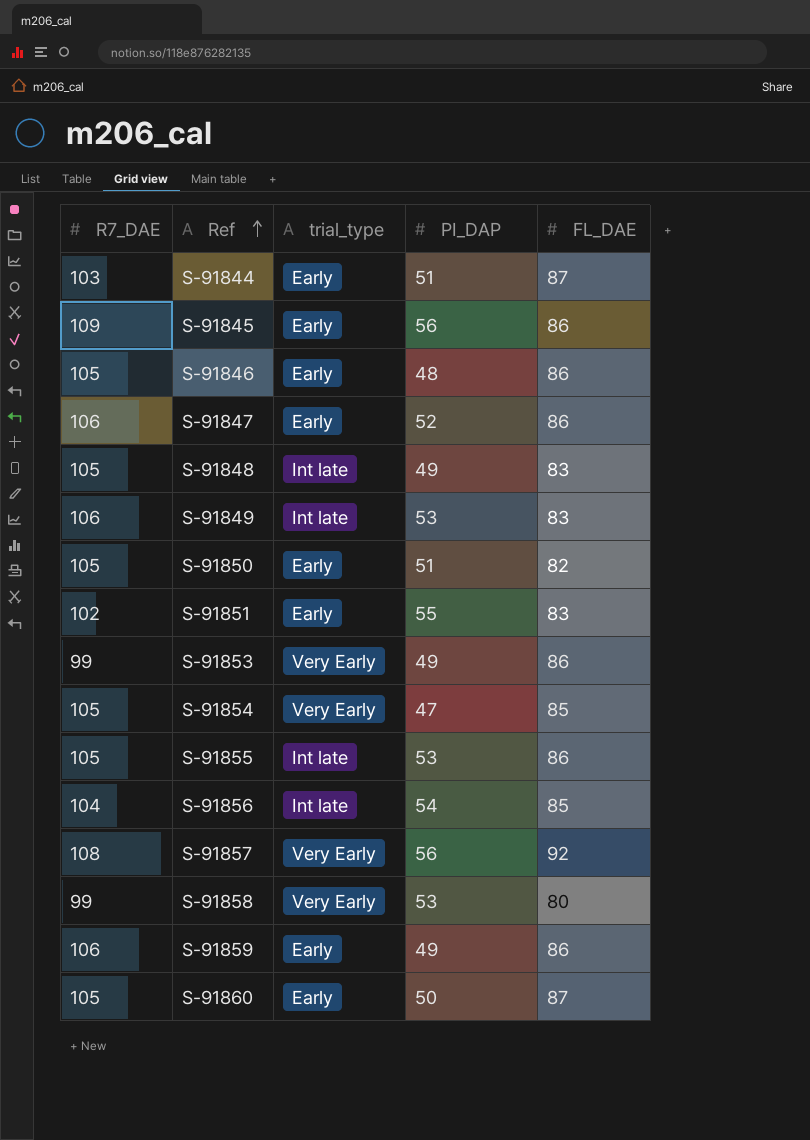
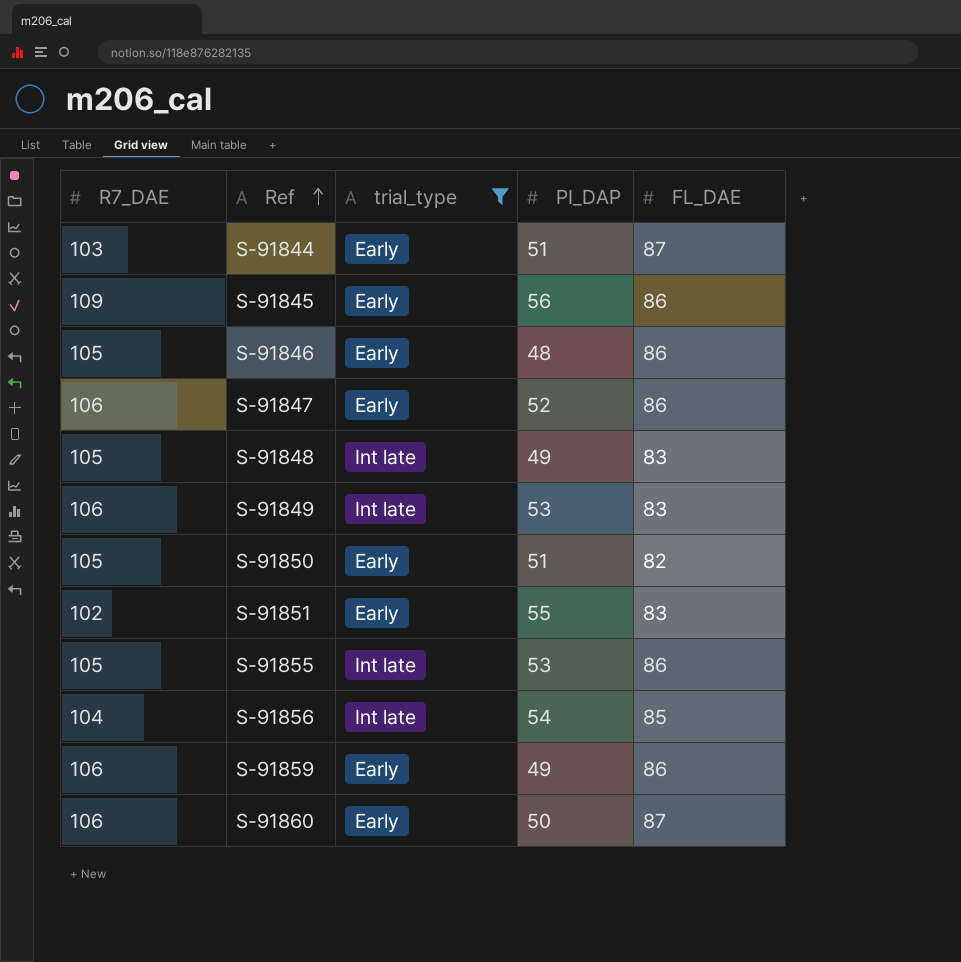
filter: none -> trial_type != Very Early
S-91860 | R7_DAE: 105 -> 106

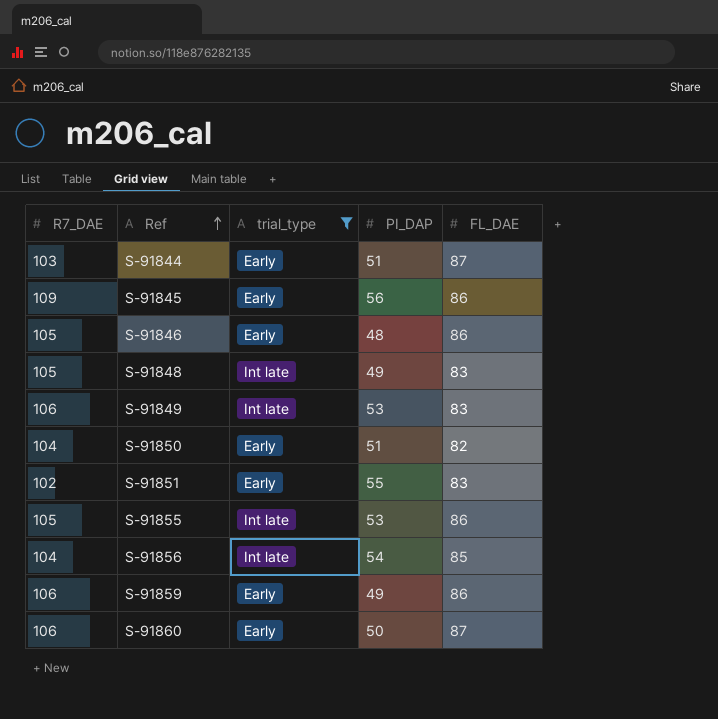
row S-91847: 106 | Early | 52 | 86 -> none
S-91850 | R7_DAE: 105 -> 104

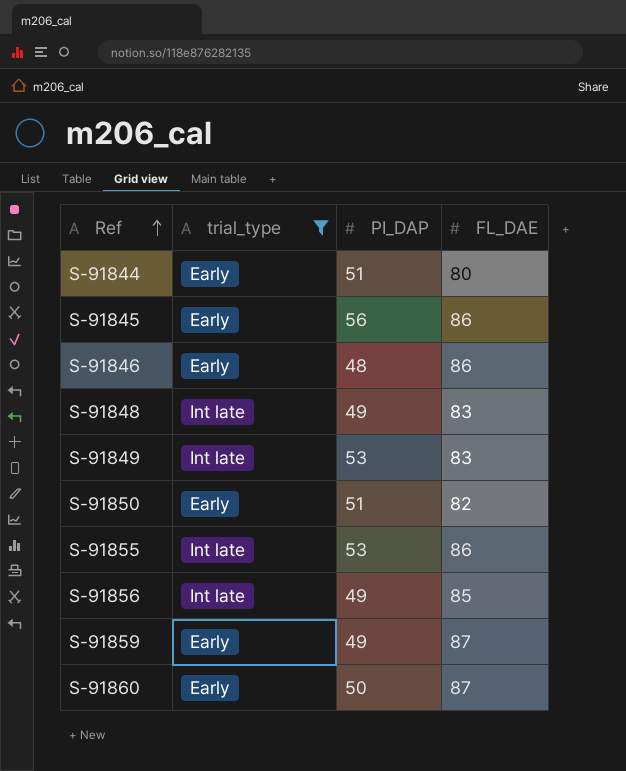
column R7_DAE | position: 1 -> none
row S-91851: 102 | Early | 55 | 83 -> none
S-91844 | FL_DAE: 87 -> 80
S-91856 | PI_DAP: 54 -> 49
S-91859 | FL_DAE: 86 -> 87

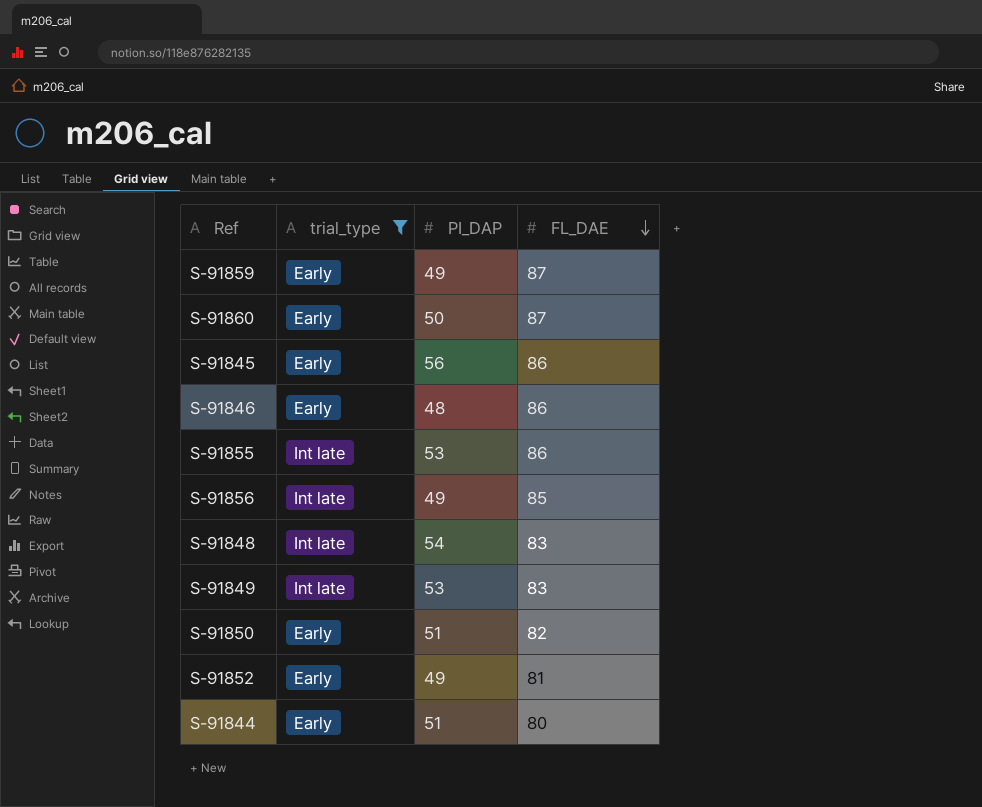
row order: Ref ascending -> FL_DAE descending
S-91848 | PI_DAP: 49 -> 54
row S-91852: none -> Early | 49 | 81

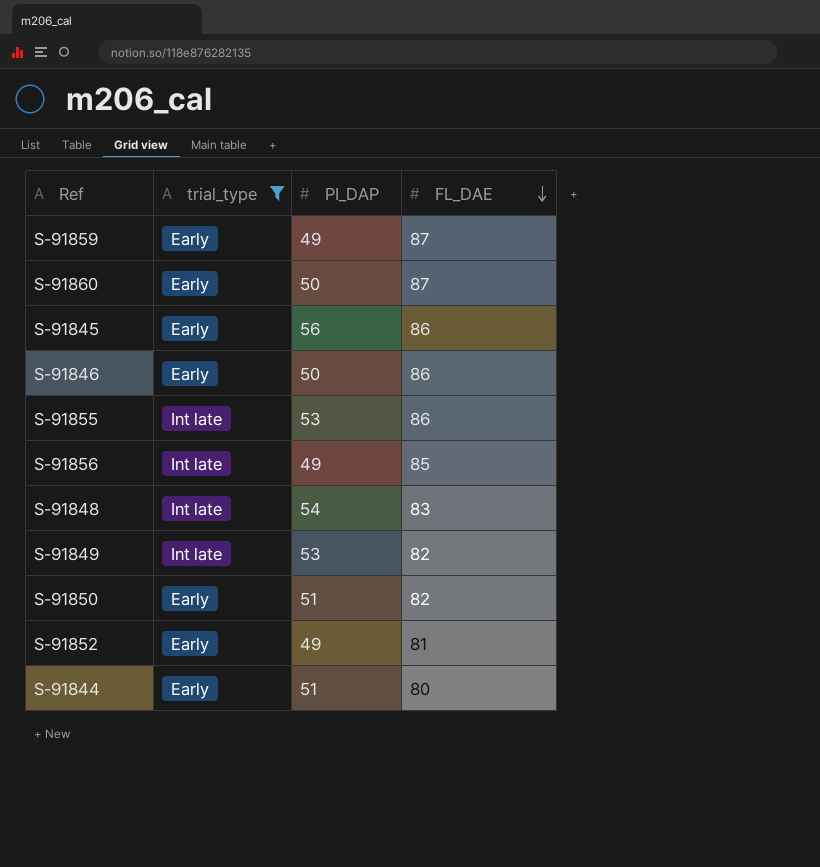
S-91846 | PI_DAP: 48 -> 50
S-91849 | FL_DAE: 83 -> 82

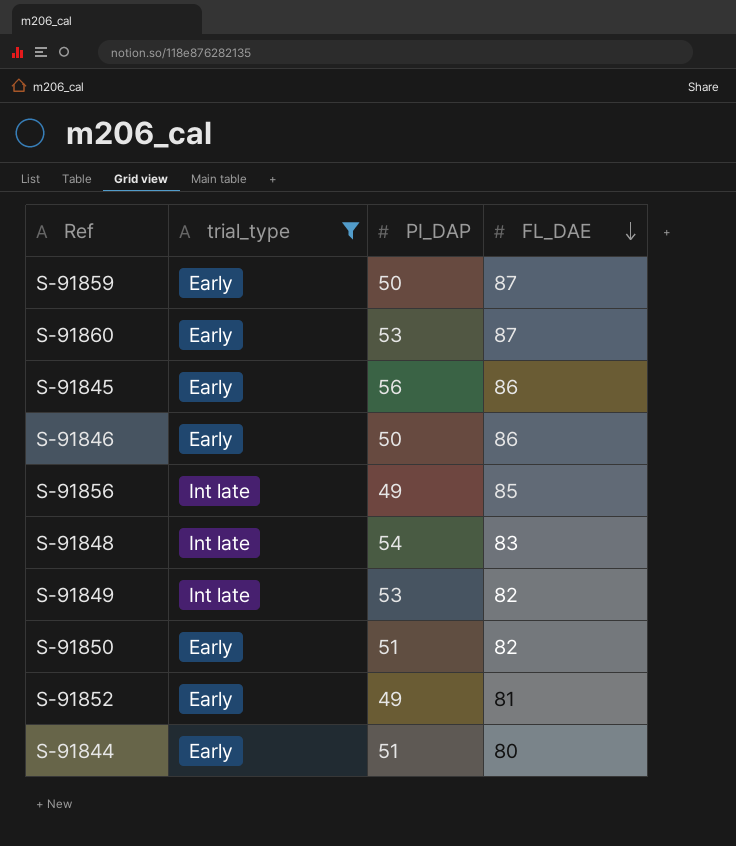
row S-91855: Int late | 53 | 86 -> none
S-91859 | PI_DAP: 49 -> 50
S-91860 | PI_DAP: 50 -> 53

